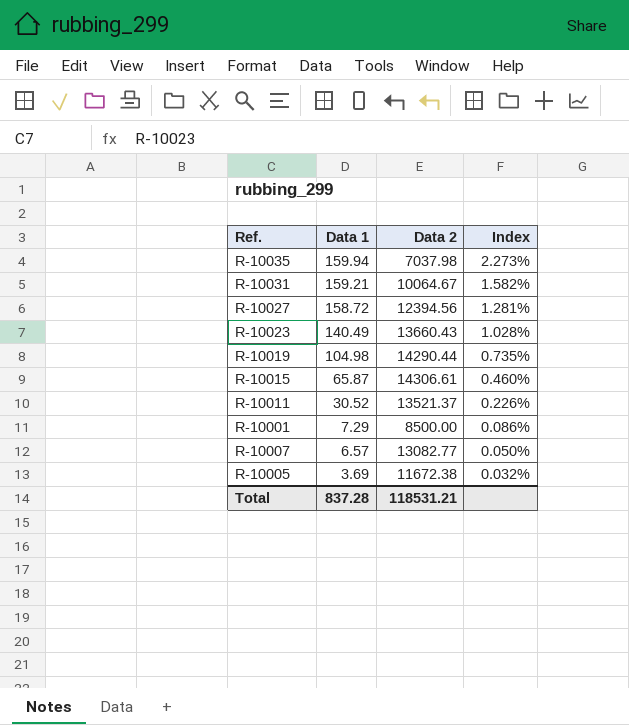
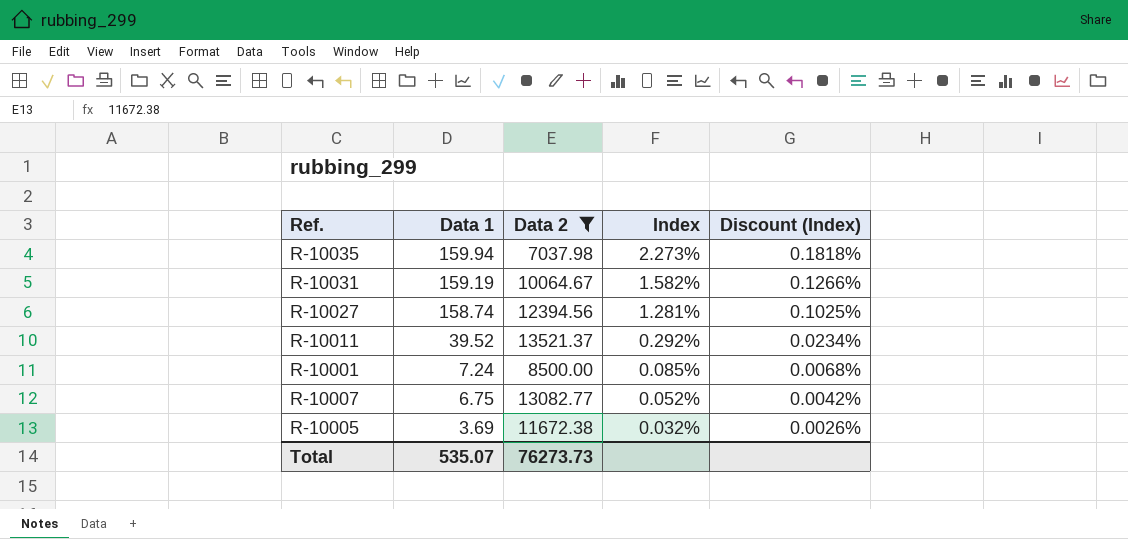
filter: none -> Data 2 <= 13521.37
column Discount (Index) | formula: none -> [Index] * 0.08
R-10031 | Data 1: 159.21 -> 159.19
R-10027 | Data 1: 158.72 -> 158.74
R-10011 | Data 1: 30.52 -> 39.52
R-10011 | Index: 0.226% -> 0.292%
R-10001 | Data 1: 7.29 -> 7.24
R-10001 | Index: 0.086% -> 0.085%
R-10007 | Data 1: 6.57 -> 6.75
R-10007 | Index: 0.050% -> 0.052%
Total | Data 1: 837.28 -> 535.07
Total | Data 2: 118531.21 -> 76273.73

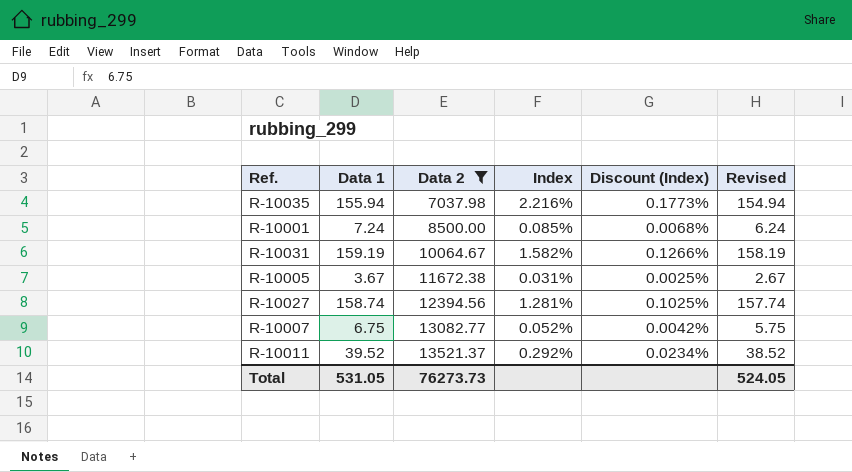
row order: Data 1 descending -> Data 2 ascending
column Revised | formula: none -> [Data 1] - 1
R-10035 | Data 1: 159.94 -> 155.94
R-10035 | Index: 2.273% -> 2.216%
R-10035 | Discount (Index): 0.1818% -> 0.1773%
R-10005 | Data 1: 3.69 -> 3.67
R-10005 | Index: 0.032% -> 0.031%
R-10005 | Discount (Index): 0.0026% -> 0.0025%
Total | Data 1: 535.07 -> 531.05

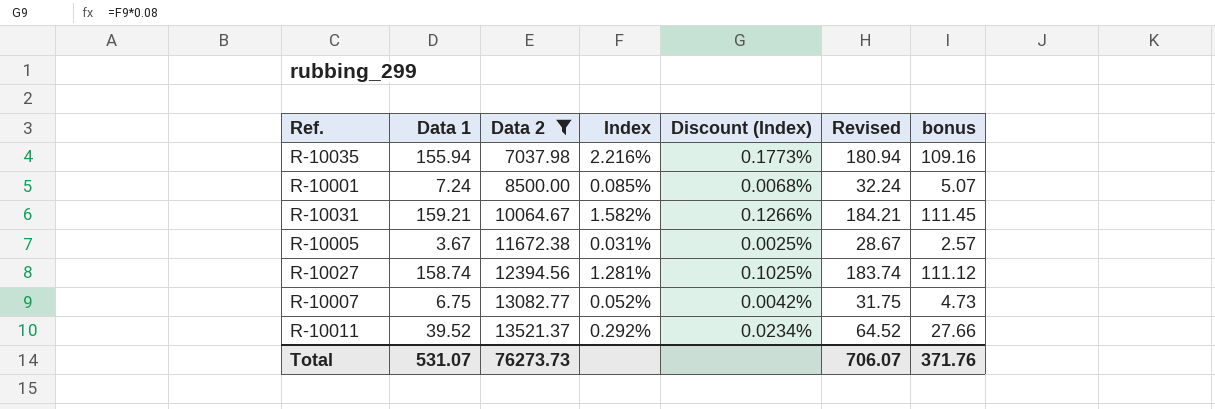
column Revised | formula: [Data 1] - 1 -> [Data 1] + 25
column bonus | formula: none -> [Data 1] * 0.7
R-10031 | Data 1: 159.19 -> 159.21
Total | Data 1: 531.05 -> 531.07
Total | Revised: 524.05 -> 706.07

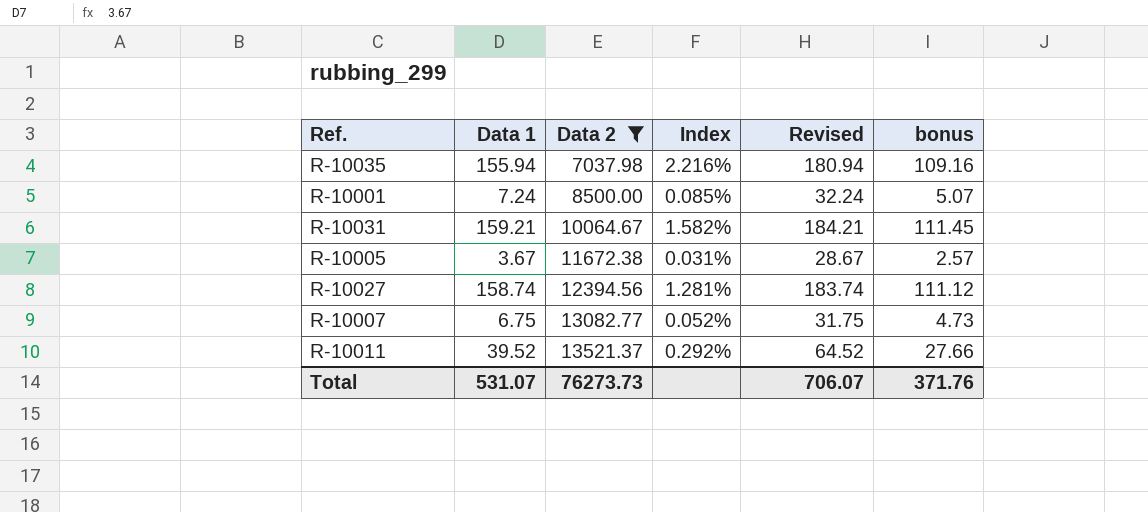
column Discount (Index) | formula: [Index] * 0.08 -> none

